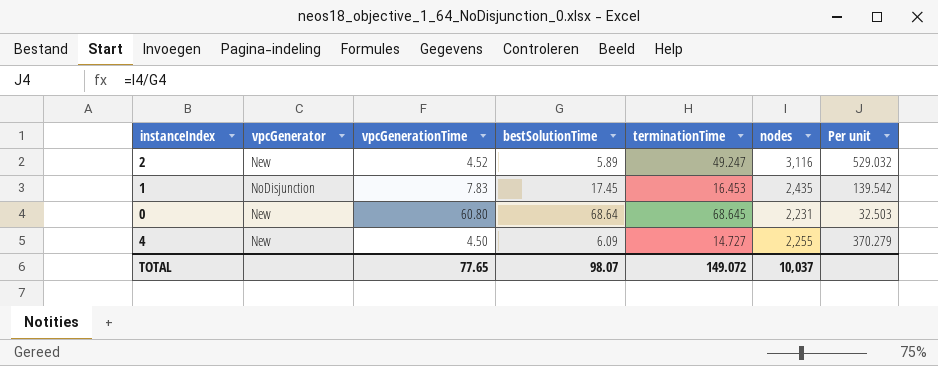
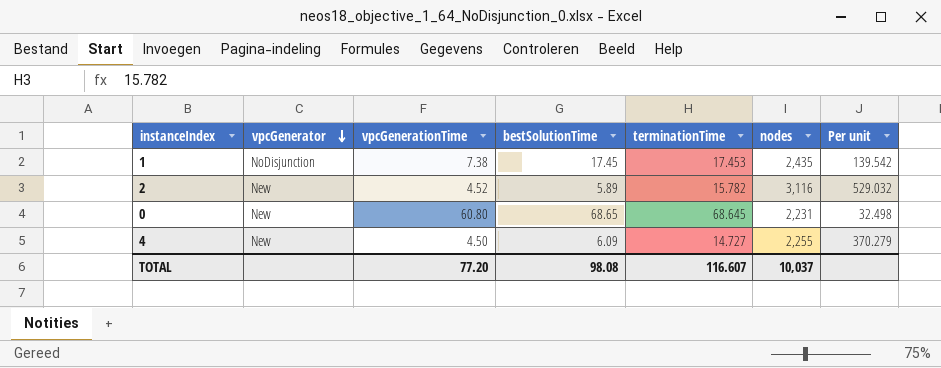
row order: none -> vpcGenerator descending
1 | vpcGenerationTime: 7.83 -> 7.38
1 | terminationTime: 16.453 -> 17.453
2 | terminationTime: 49.247 -> 15.782
0 | bestSolutionTime: 68.64 -> 68.65
0 | Per unit: 32.503 -> 32.498
TOTAL | vpcGenerationTime: 77.65 -> 77.20
TOTAL | bestSolutionTime: 98.07 -> 98.08
TOTAL | terminationTime: 149.072 -> 116.607

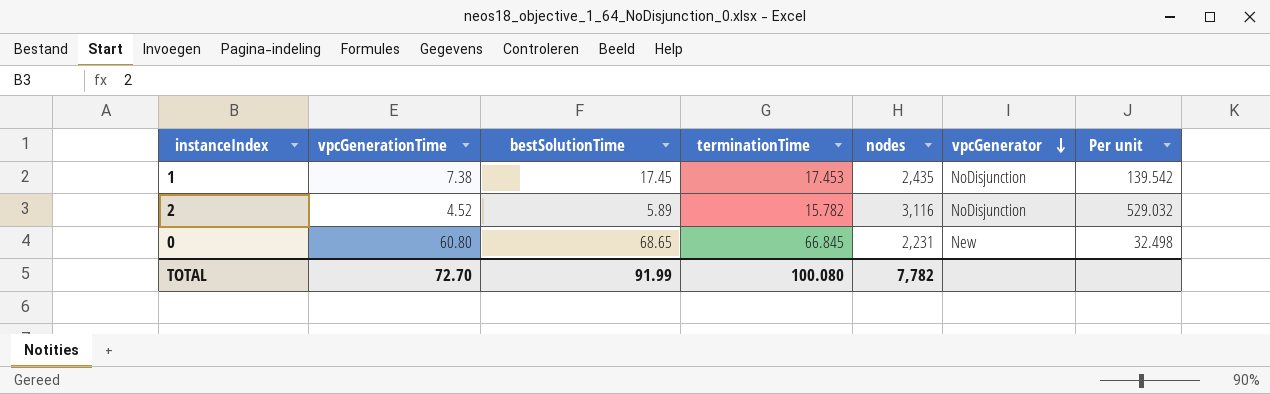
column vpcGenerator | position: 2 -> 6
row 4: New | 4.50 | 6.09 | 14.727 | 2,255 | 370.279 -> none
2 | vpcGenerator: New -> NoDisjunction
0 | terminationTime: 68.645 -> 66.845
TOTAL | vpcGenerationTime: 77.20 -> 72.70
TOTAL | bestSolutionTime: 98.08 -> 91.99
TOTAL | terminationTime: 116.607 -> 100.080
TOTAL | nodes: 10,037 -> 7,782

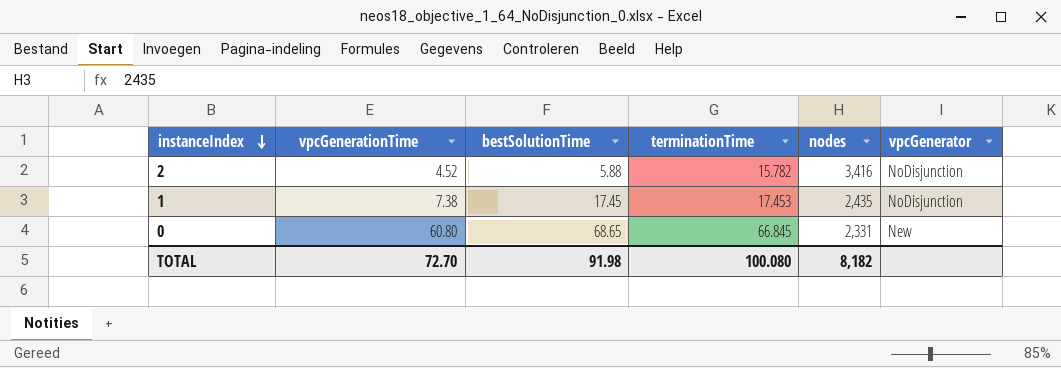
row order: vpcGenerator descending -> instanceIndex descending
column Per unit | formula: [nodes] / [bestSolutionTime] -> none
2 | bestSolutionTime: 5.89 -> 5.88
2 | nodes: 3,116 -> 3,416
0 | nodes: 2,231 -> 2,331
TOTAL | bestSolutionTime: 91.99 -> 91.98
TOTAL | nodes: 7,782 -> 8,182

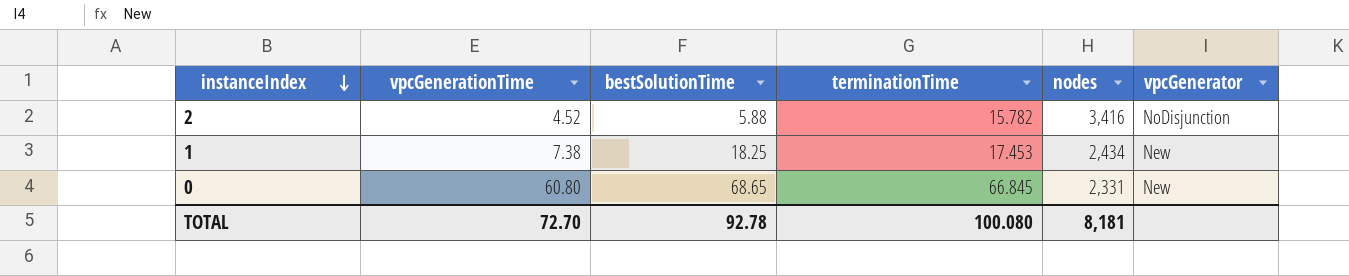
1 | bestSolutionTime: 17.45 -> 18.25
1 | nodes: 2,435 -> 2,434
1 | vpcGenerator: NoDisjunction -> New
TOTAL | bestSolutionTime: 91.98 -> 92.78
TOTAL | nodes: 8,182 -> 8,181

